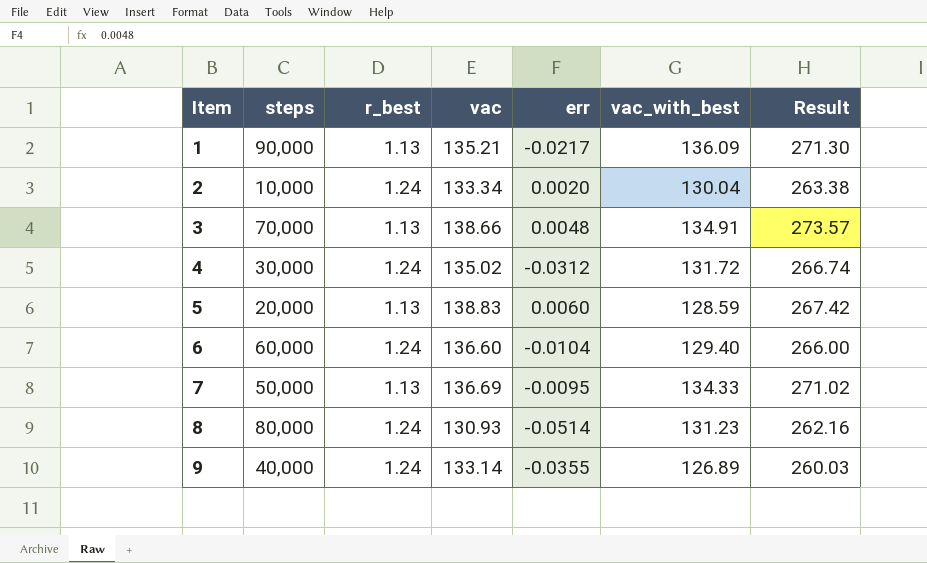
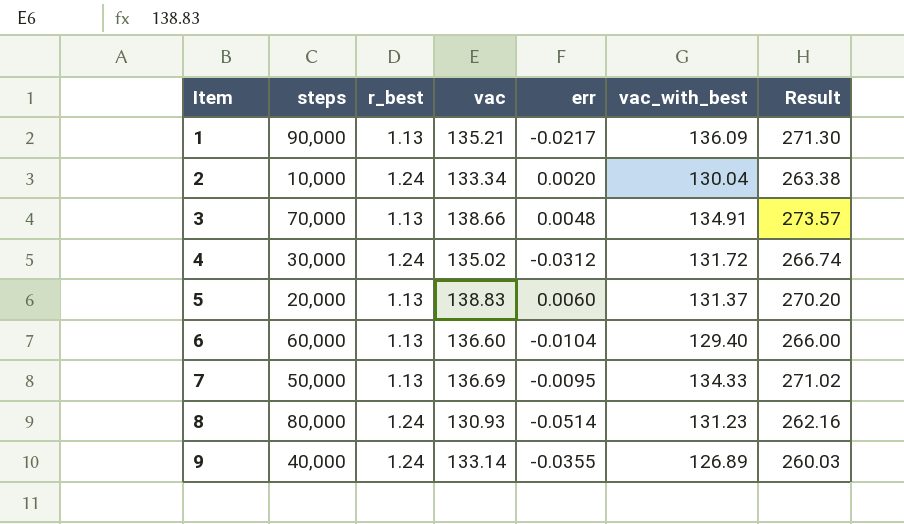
5 | vac_with_best: 128.59 -> 131.37
5 | Result: 267.42 -> 270.20
6 | r_best: 1.24 -> 1.13

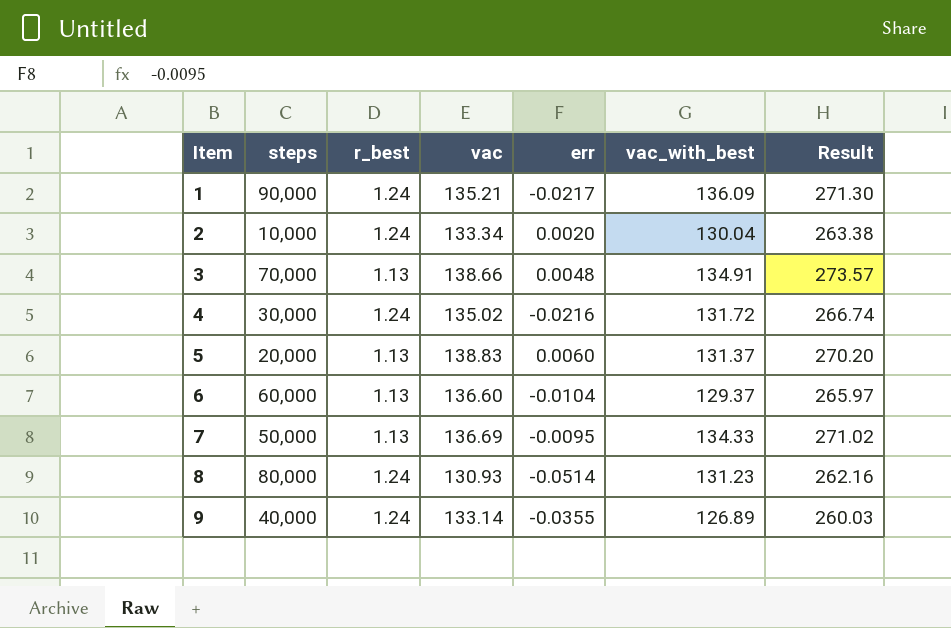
1 | r_best: 1.13 -> 1.24
4 | err: -0.0312 -> -0.0216
6 | vac_with_best: 129.40 -> 129.37
6 | Result: 266.00 -> 265.97

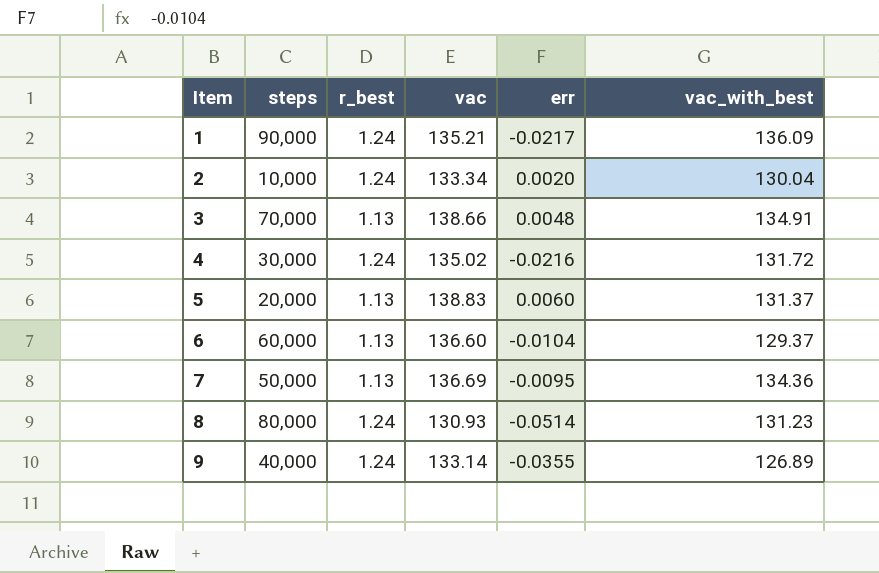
column Result | formula: [vac] + [vac_with_best] -> none
7 | vac_with_best: 134.33 -> 134.36

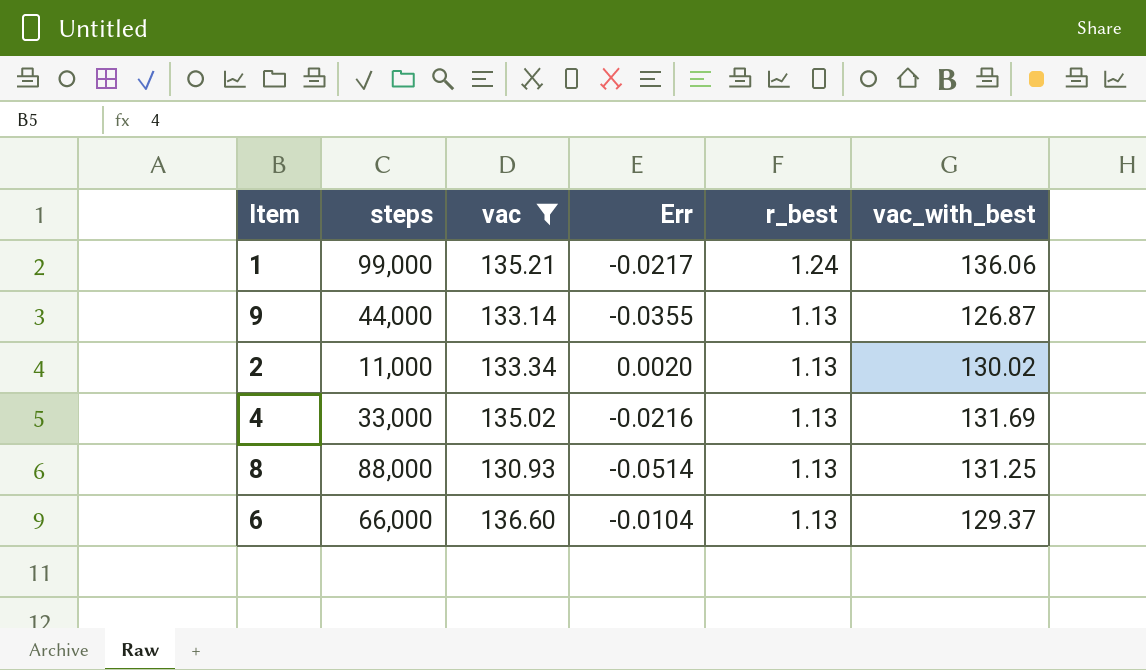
filter: none -> vac <= 136.60
row order: Item ascending -> r_best descending
column name: err -> Err
column r_best | position: 3 -> 5
1 | steps: 90,000 -> 99,000
1 | vac_with_best: 136.09 -> 136.06
9 | steps: 40,000 -> 44,000
9 | r_best: 1.24 -> 1.13
9 | vac_with_best: 126.89 -> 126.87
2 | steps: 10,000 -> 11,000
2 | r_best: 1.24 -> 1.13
2 | vac_with_best: 130.04 -> 130.02
4 | steps: 30,000 -> 33,000
4 | r_best: 1.24 -> 1.13
4 | vac_with_best: 131.72 -> 131.69
8 | steps: 80,000 -> 88,000
8 | r_best: 1.24 -> 1.13
8 | vac_with_best: 131.23 -> 131.25
6 | steps: 60,000 -> 66,000

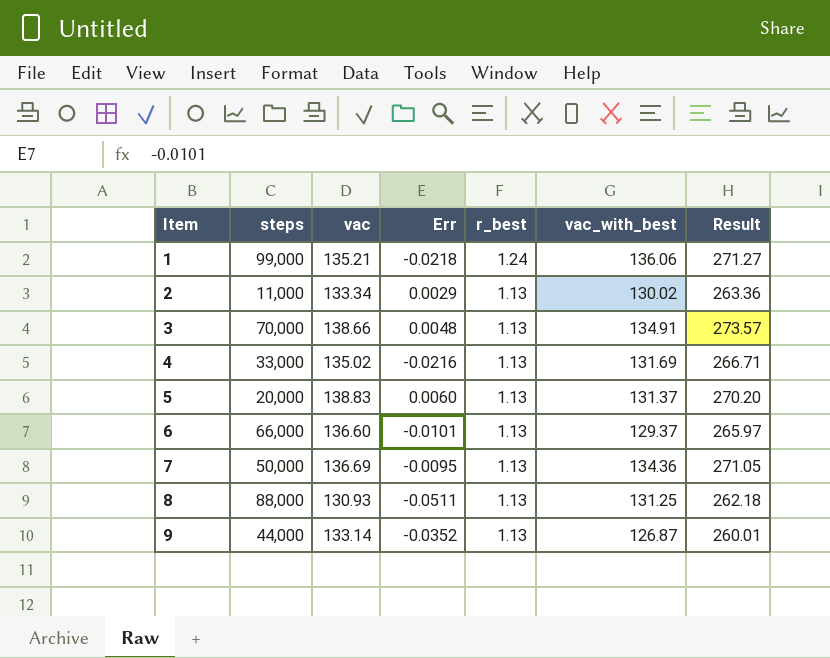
filter: vac <= 136.60 -> none
row order: r_best descending -> Item ascending
column Result | formula: none -> [vac] + [vac_with_best]
1 | Err: -0.0217 -> -0.0218
2 | Err: 0.0020 -> 0.0029
6 | Err: -0.0104 -> -0.0101
8 | Err: -0.0514 -> -0.0511
9 | Err: -0.0355 -> -0.0352

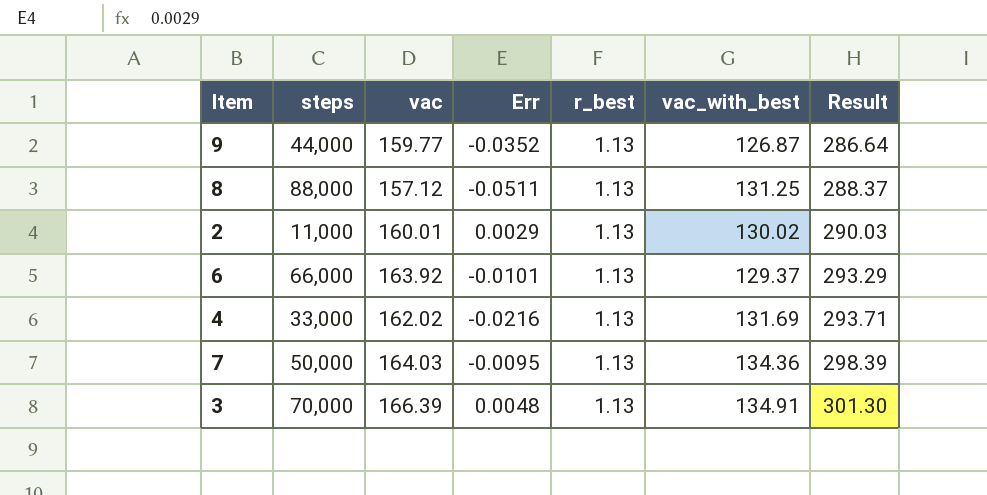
row order: Item ascending -> Result ascending
row 1: 99,000 | 135.21 | -0.0218 | 1.24 | 136.06 | 271.27 -> none
row 5: 20,000 | 138.83 | 0.0060 | 1.13 | 131.37 | 270.20 -> none
9 | vac: 133.14 -> 159.77
9 | Result: 260.01 -> 286.64
8 | vac: 130.93 -> 157.12
8 | Result: 262.18 -> 288.37
2 | vac: 133.34 -> 160.01
2 | Result: 263.36 -> 290.03
6 | vac: 136.60 -> 163.92
6 | Result: 265.97 -> 293.29
4 | vac: 135.02 -> 162.02
4 | Result: 266.71 -> 293.71
7 | vac: 136.69 -> 164.03
7 | Result: 271.05 -> 298.39
3 | vac: 138.66 -> 166.39
3 | Result: 273.57 -> 301.30

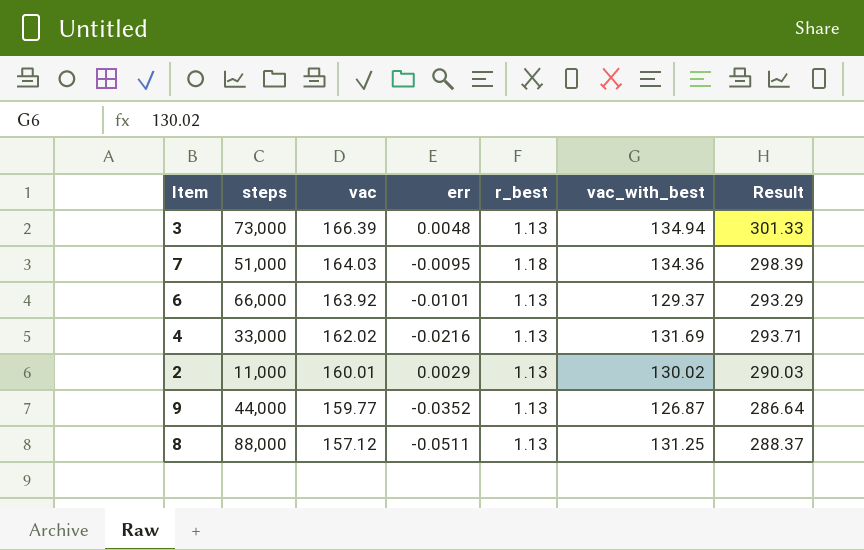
row order: Result ascending -> vac descending
column name: Err -> err
3 | steps: 70,000 -> 73,000
3 | vac_with_best: 134.91 -> 134.94
3 | Result: 301.30 -> 301.33
7 | steps: 50,000 -> 51,000
7 | r_best: 1.13 -> 1.18

